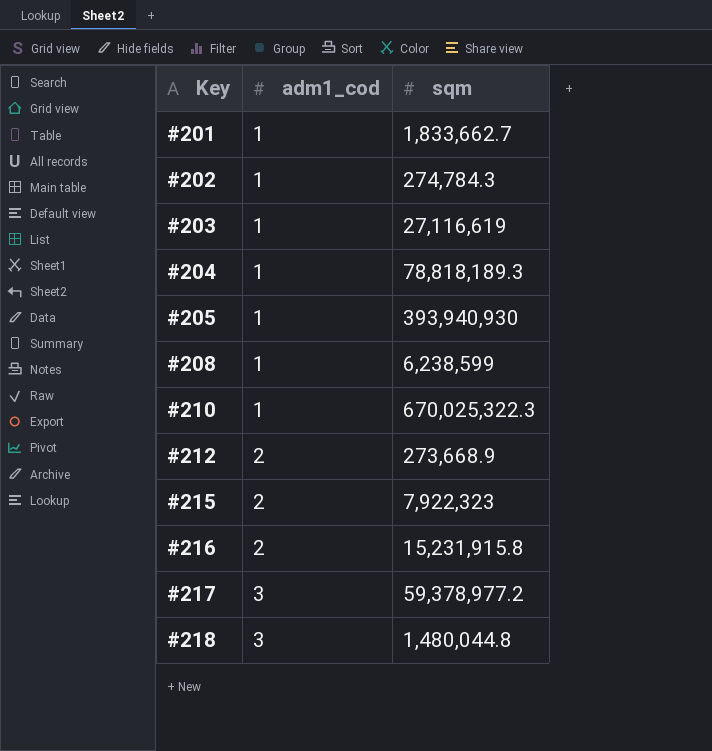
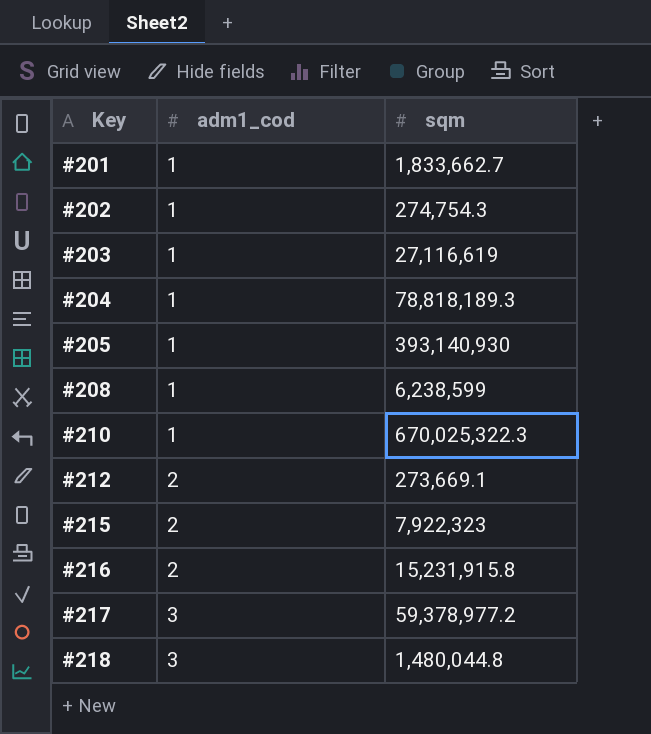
#202 | sqm: 274,784.3 -> 274,754.3
#205 | sqm: 393,940,930 -> 393,140,930
#212 | sqm: 273,668.9 -> 273,669.1

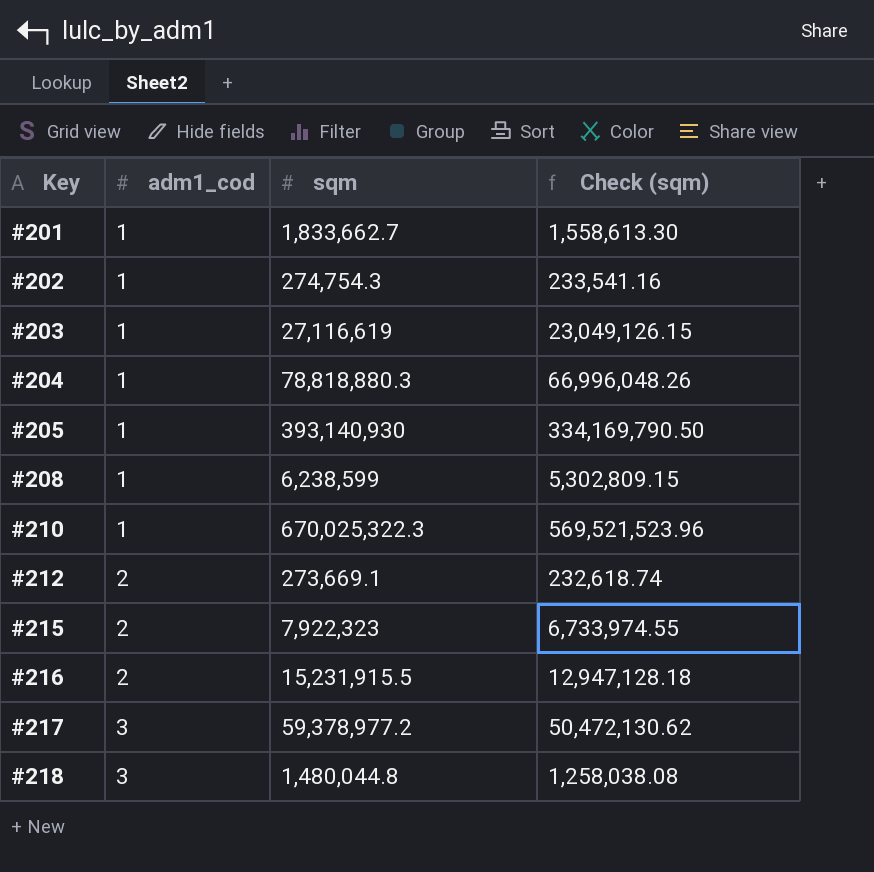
column Check (sqm) | formula: none -> [sqm] * 0.85
#204 | sqm: 78,818,189.3 -> 78,818,880.3
#216 | sqm: 15,231,915.8 -> 15,231,915.5

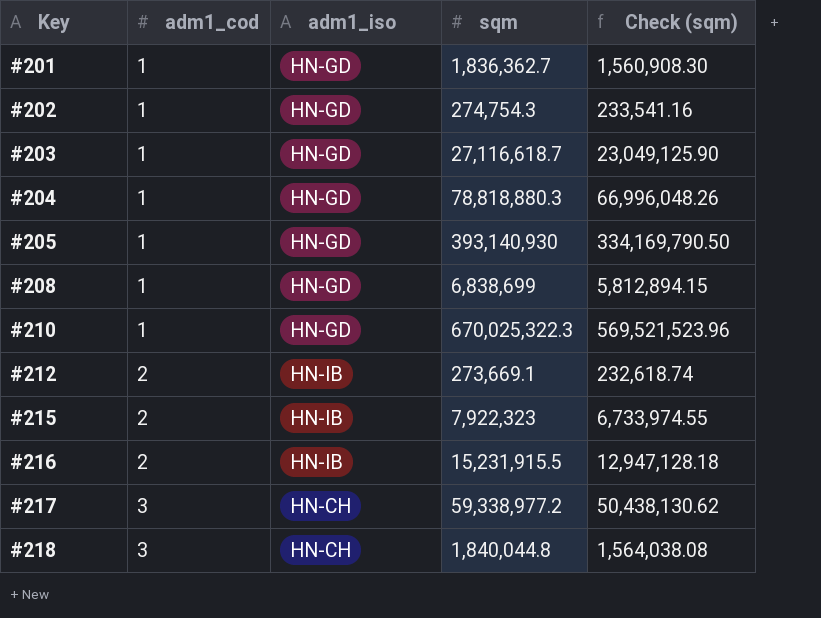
column adm1_iso | position: none -> 3
#201 | sqm: 1,833,662.7 -> 1,836,362.7
#201 | Check (sqm): 1,558,613.30 -> 1,560,908.30
#203 | sqm: 27,116,619 -> 27,116,618.7
#203 | Check (sqm): 23,049,126.15 -> 23,049,125.90
#208 | sqm: 6,238,599 -> 6,838,699
#208 | Check (sqm): 5,302,809.15 -> 5,812,894.15
#217 | sqm: 59,378,977.2 -> 59,338,977.2
#217 | Check (sqm): 50,472,130.62 -> 50,438,130.62
#218 | sqm: 1,480,044.8 -> 1,840,044.8
#218 | Check (sqm): 1,258,038.08 -> 1,564,038.08

